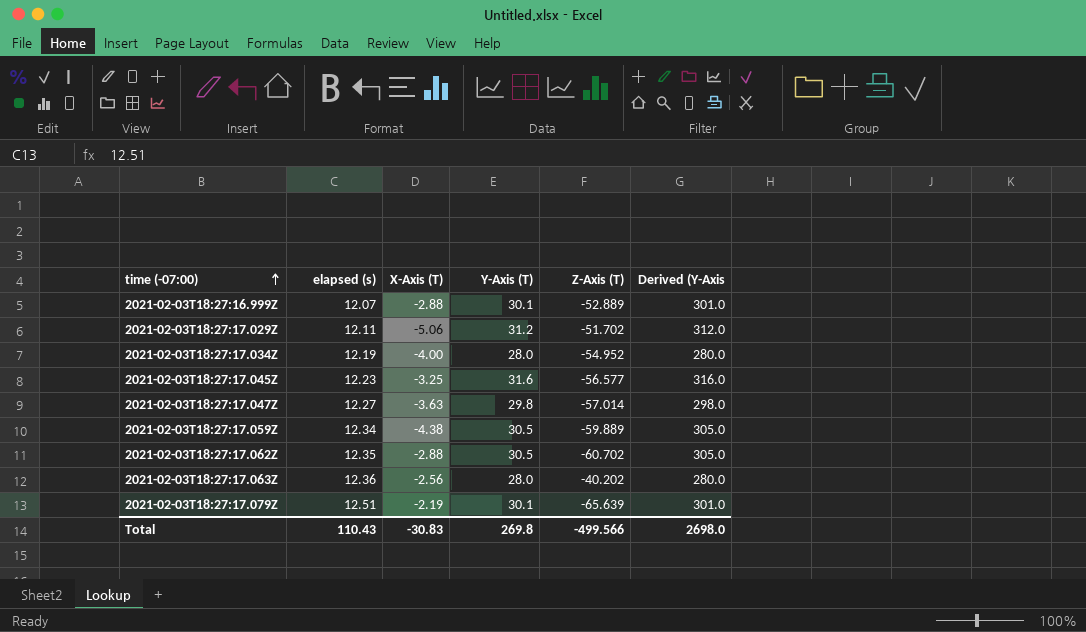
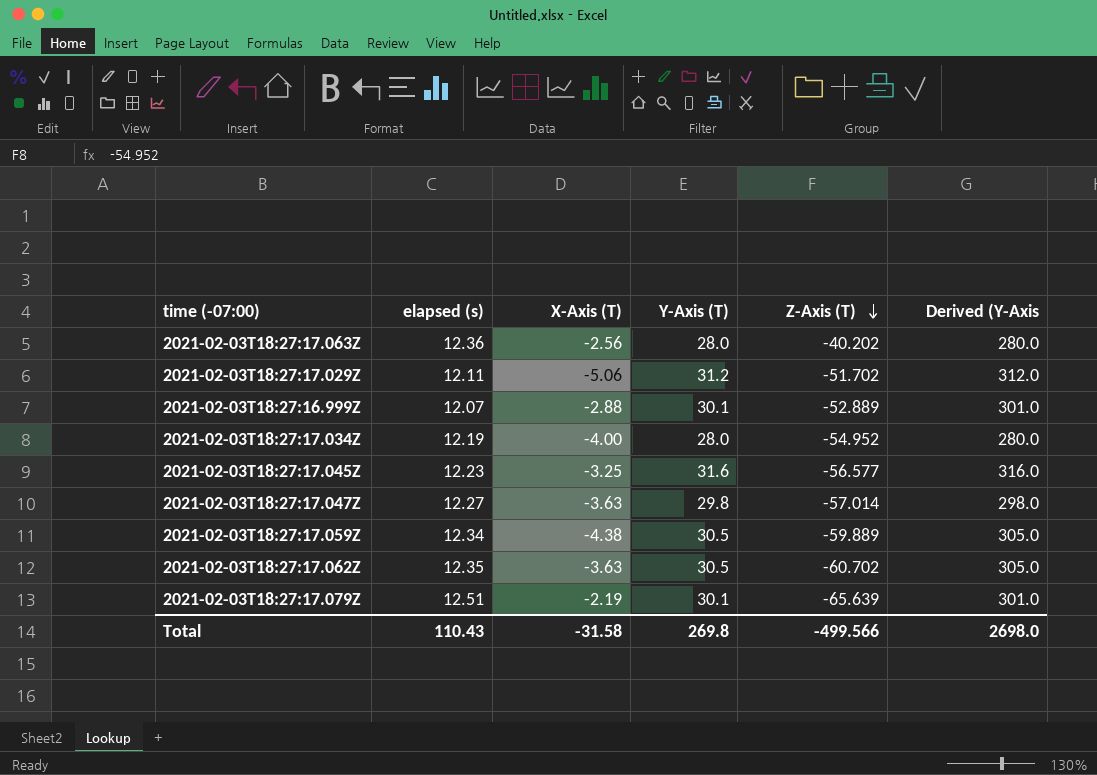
row order: time (-07:00) ascending -> Z-Axis (T) descending
2021-02-03T18:27:17.062Z | X-Axis (T): -2.88 -> -3.63
Total | X-Axis (T): -30.83 -> -31.58

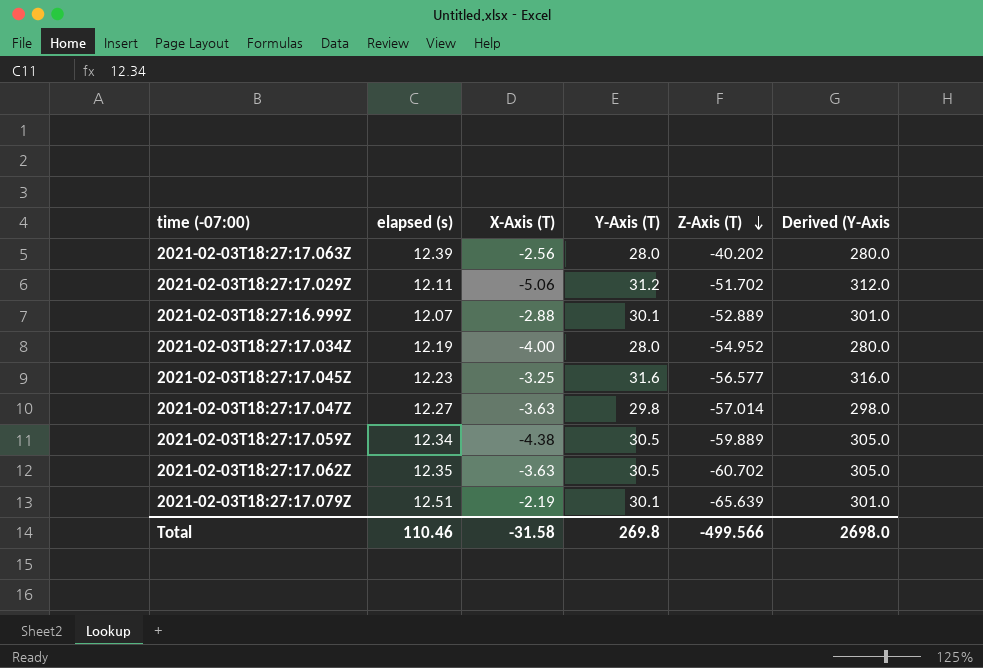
2021-02-03T18:27:17.063Z | elapsed (s): 12.36 -> 12.39
Total | elapsed (s): 110.43 -> 110.46

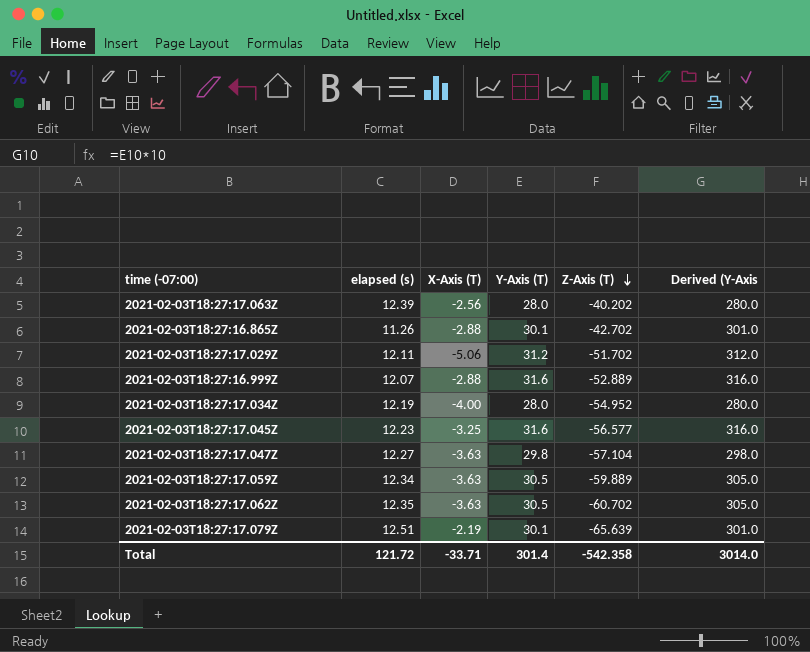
row 2021-02-03T18:27:16.865Z: none -> 11.26 | -2.88 | 30.1 | -42.702 | 301.0
2021-02-03T18:27:16.999Z | Y-Axis (T): 30.1 -> 31.6
2021-02-03T18:27:16.999Z | Derived (Y-Axis: 301.0 -> 316.0
2021-02-03T18:27:17.047Z | Z-Axis (T): -57.014 -> -57.104
2021-02-03T18:27:17.059Z | X-Axis (T): -4.38 -> -3.63
Total | elapsed (s): 110.46 -> 121.72
Total | X-Axis (T): -31.58 -> -33.71
Total | Y-Axis (T): 269.8 -> 301.4
Total | Z-Axis (T): -499.566 -> -542.358
Total | Derived (Y-Axis: 2698.0 -> 3014.0

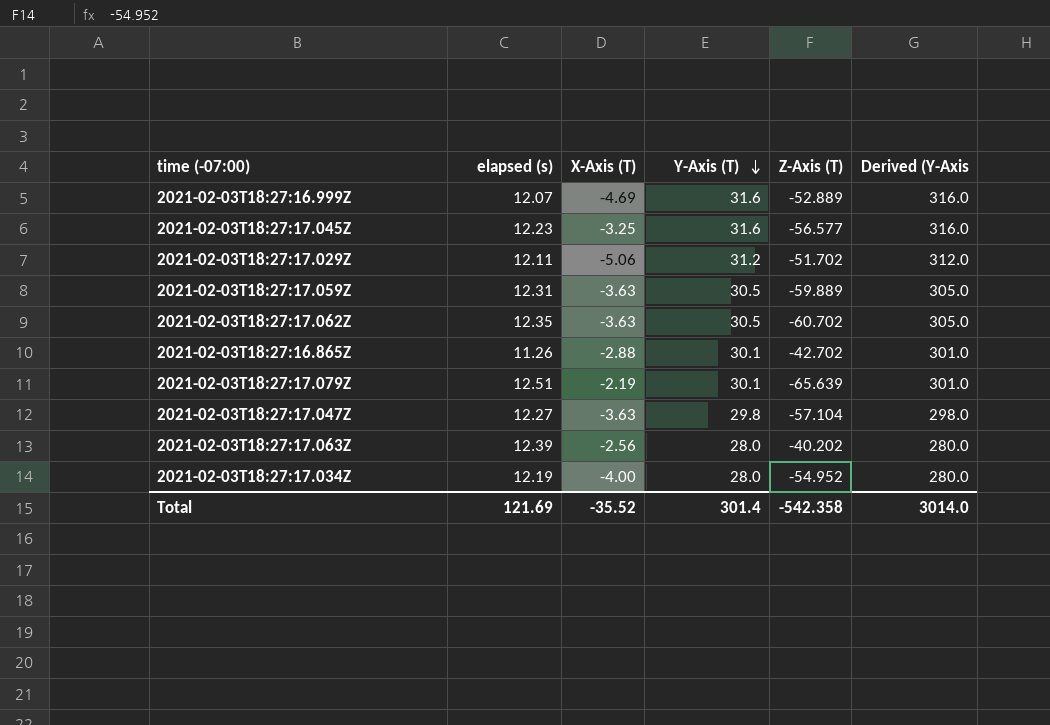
row order: Z-Axis (T) descending -> Y-Axis (T) descending
2021-02-03T18:27:16.999Z | X-Axis (T): -2.88 -> -4.69
2021-02-03T18:27:17.059Z | elapsed (s): 12.34 -> 12.31
Total | elapsed (s): 121.72 -> 121.69
Total | X-Axis (T): -33.71 -> -35.52

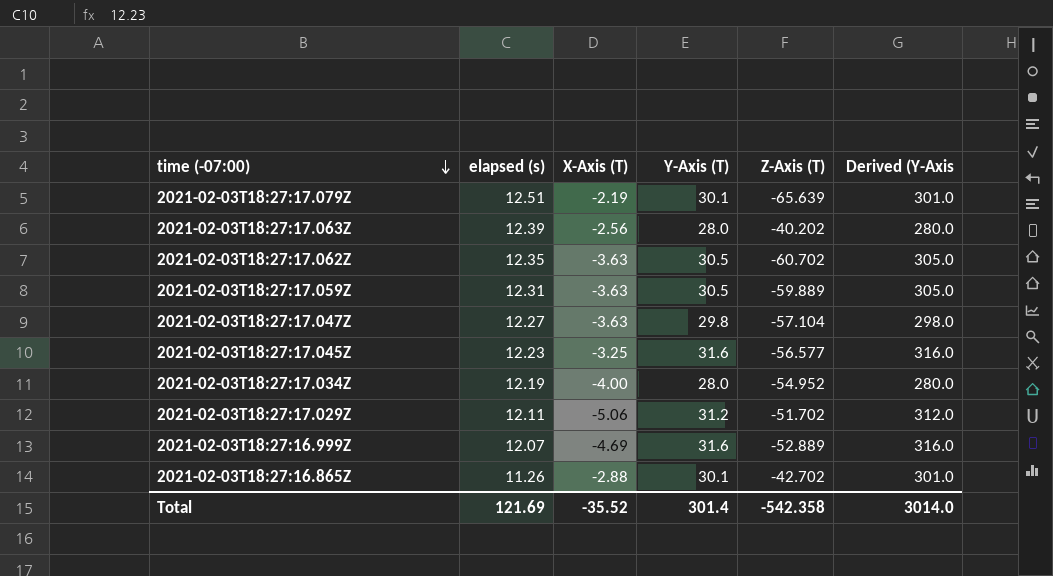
row order: Y-Axis (T) descending -> time (-07:00) descending

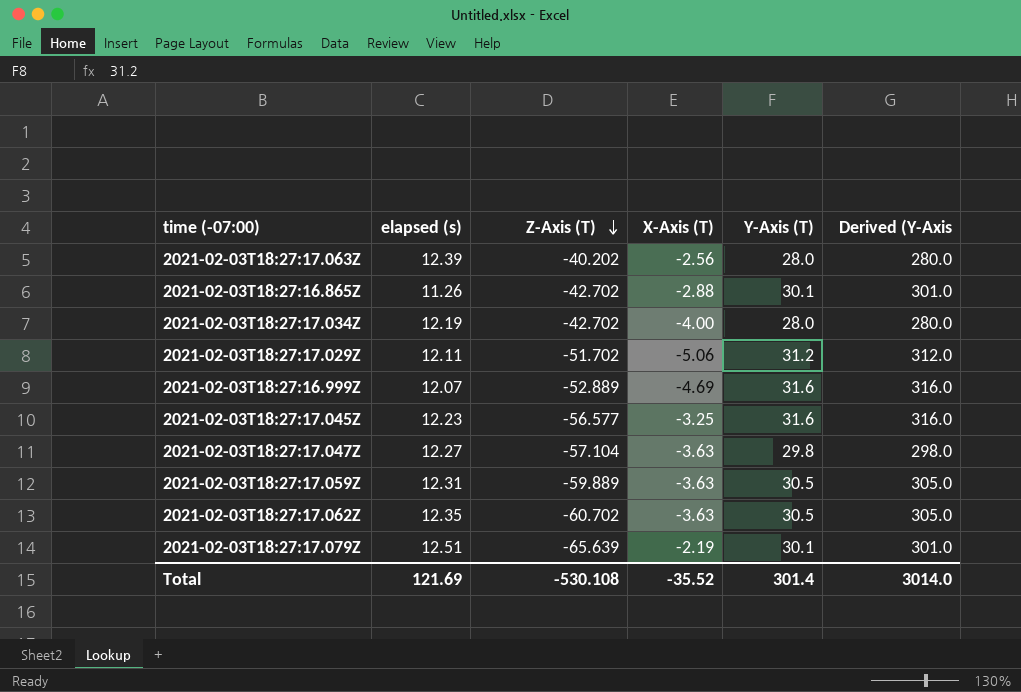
row order: time (-07:00) descending -> Z-Axis (T) descending
column Z-Axis (T) | position: 5 -> 3
2021-02-03T18:27:17.034Z | Z-Axis (T): -54.952 -> -42.702
Total | Z-Axis (T): -542.358 -> -530.108

